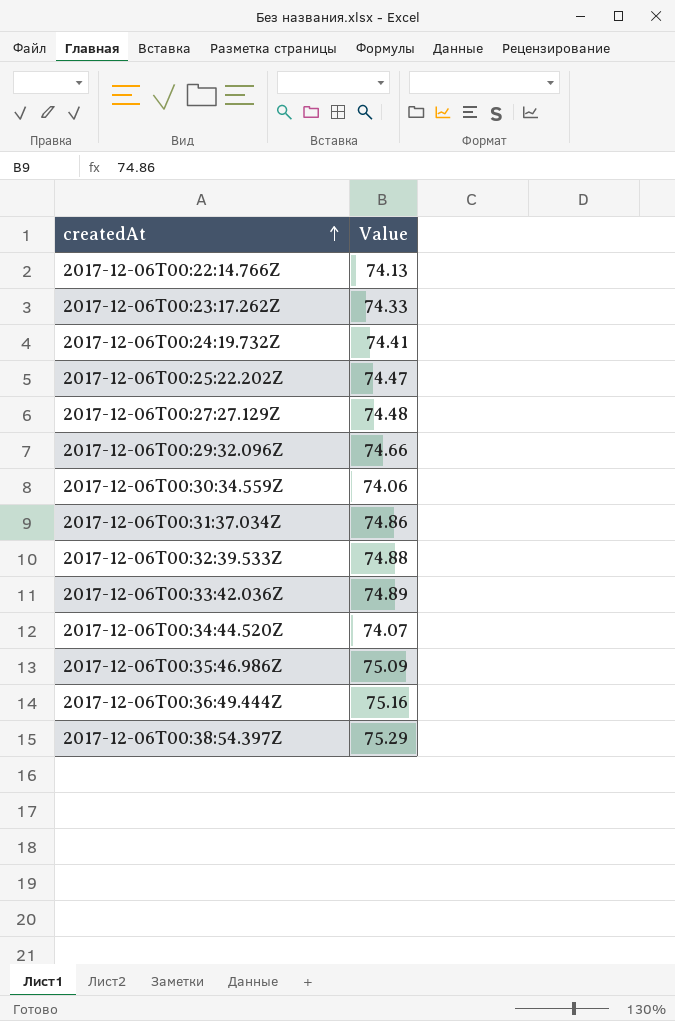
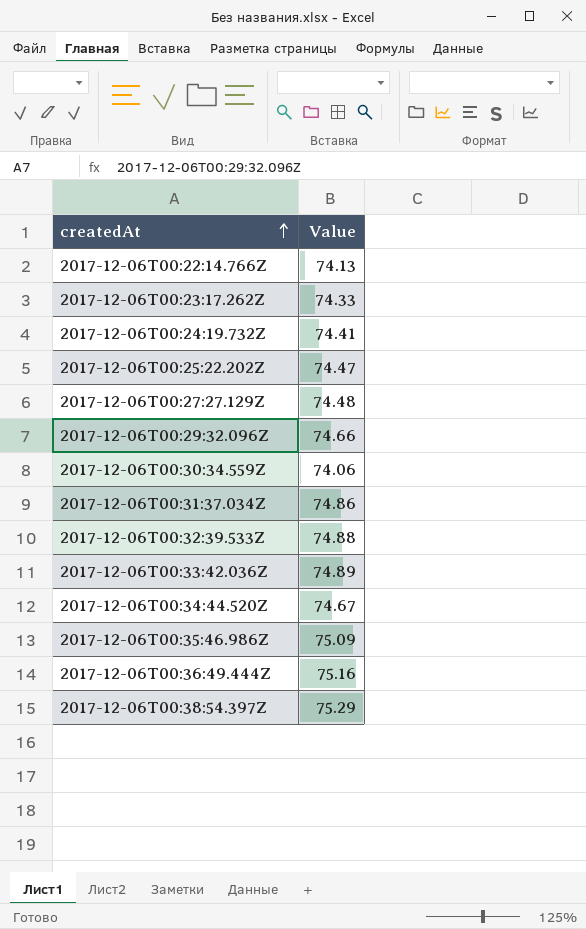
2017-12-06T00:34:44.520Z | Value: 74.07 -> 74.67

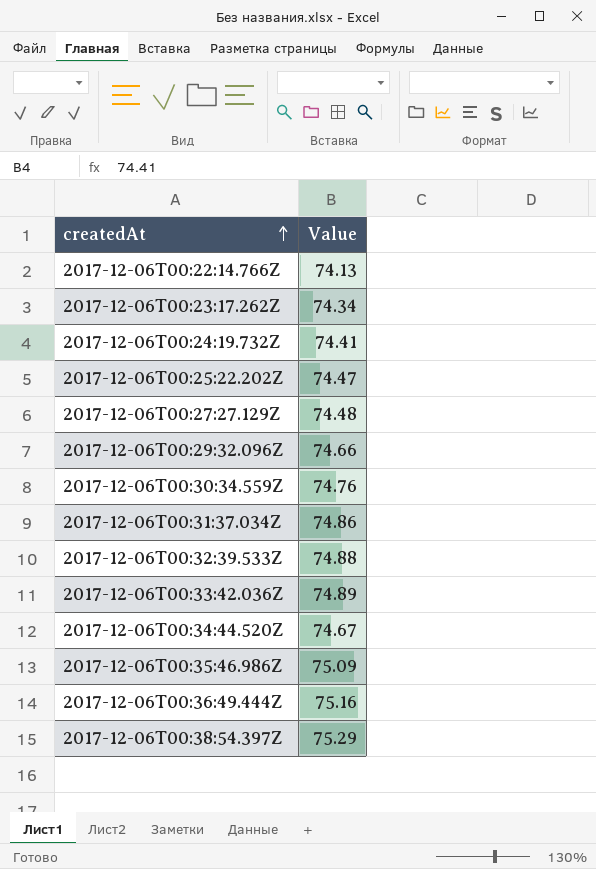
2017-12-06T00:23:17.262Z | Value: 74.33 -> 74.34
2017-12-06T00:30:34.559Z | Value: 74.06 -> 74.76

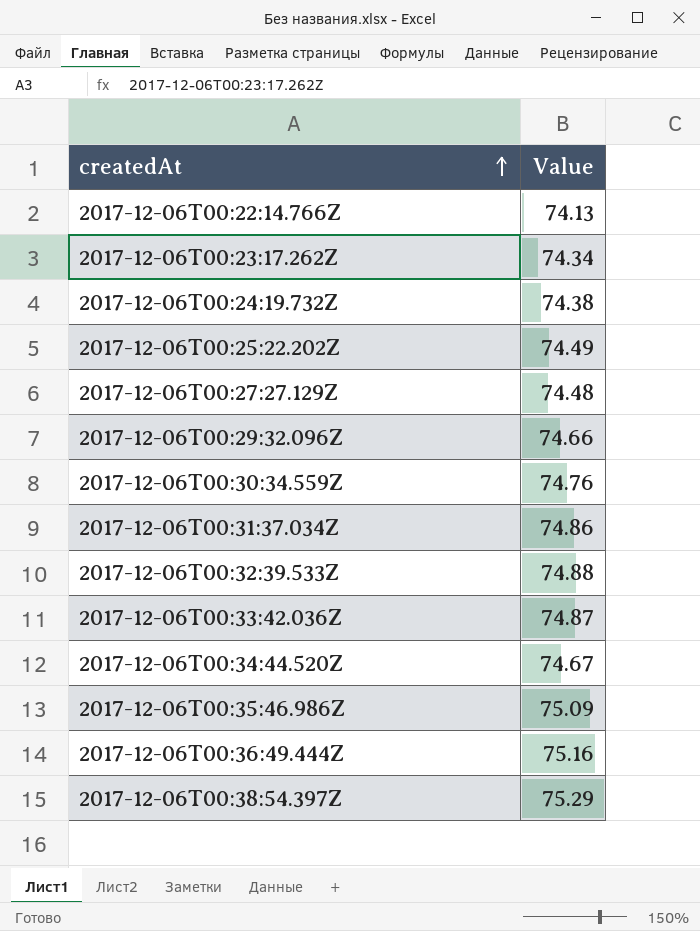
2017-12-06T00:24:19.732Z | Value: 74.41 -> 74.38
2017-12-06T00:25:22.202Z | Value: 74.47 -> 74.49
2017-12-06T00:33:42.036Z | Value: 74.89 -> 74.87

